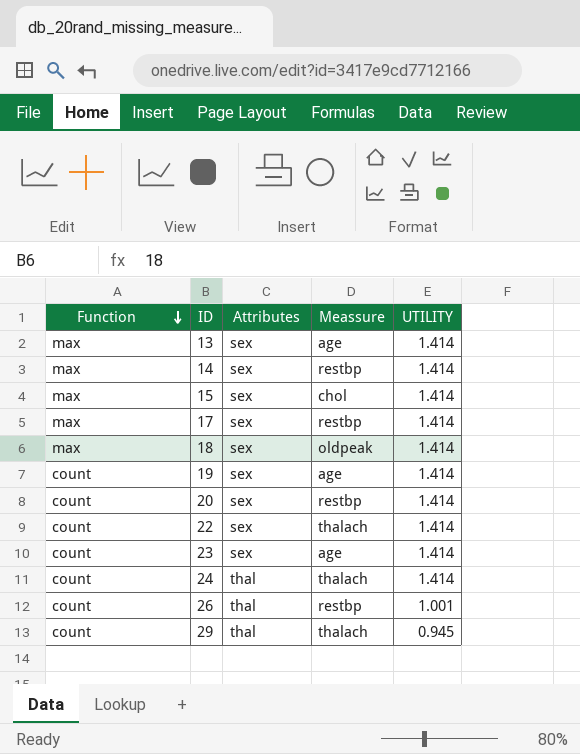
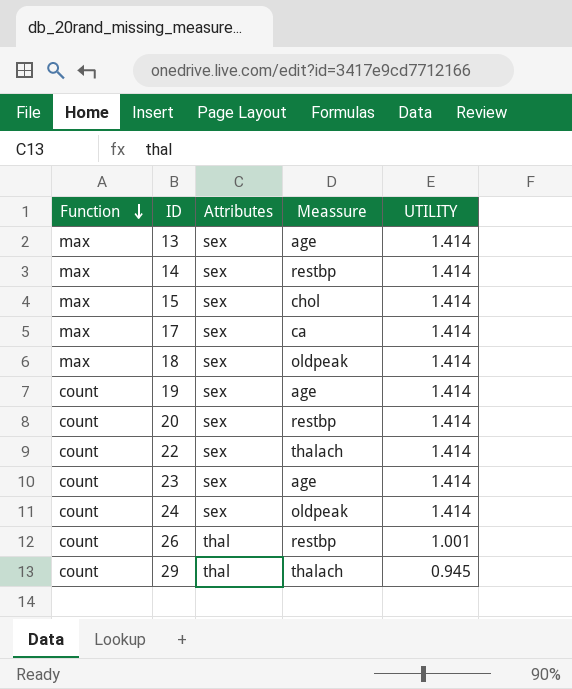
17 | Meassure: restbp -> ca
24 | Attributes: thal -> sex
24 | Meassure: thalach -> oldpeak

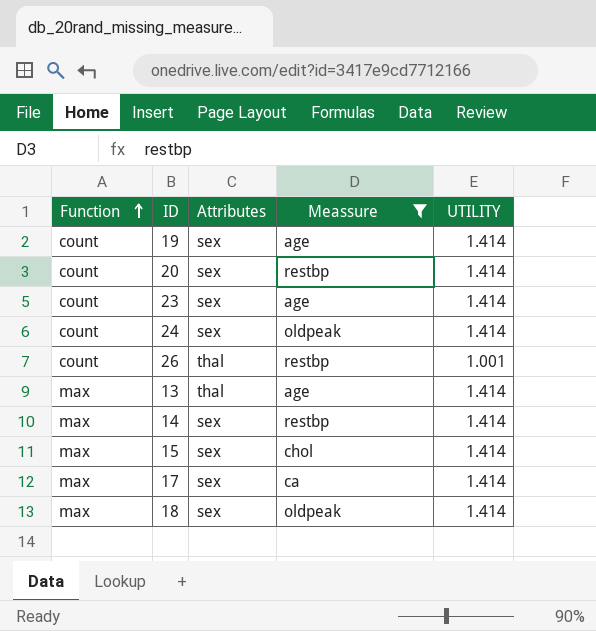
filter: none -> Meassure != thalach
row order: Function descending -> Function ascending
13 | Attributes: sex -> thal

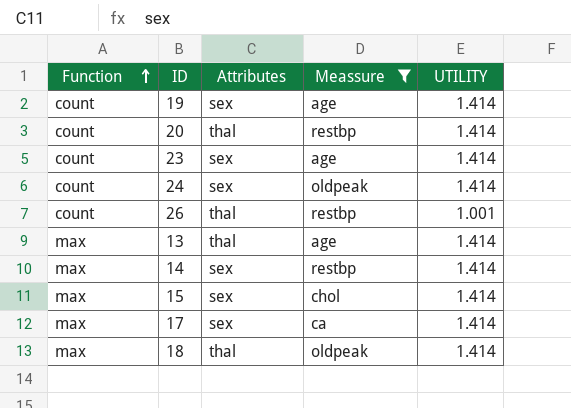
20 | Attributes: sex -> thal
18 | Attributes: sex -> thal

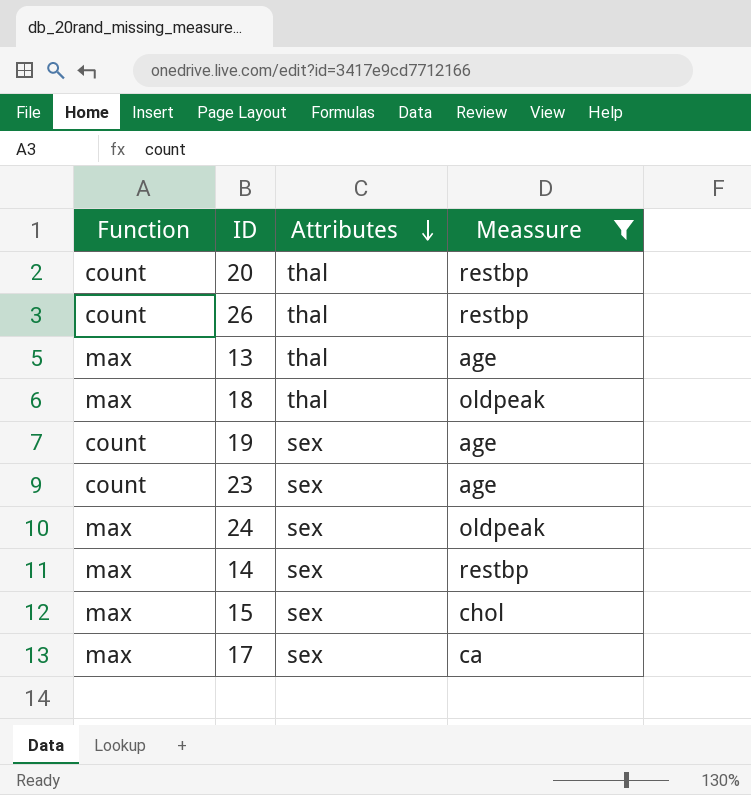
row order: Function ascending -> Attributes descending
column UTILITY | position: 5 -> none
24 | Function: count -> max

